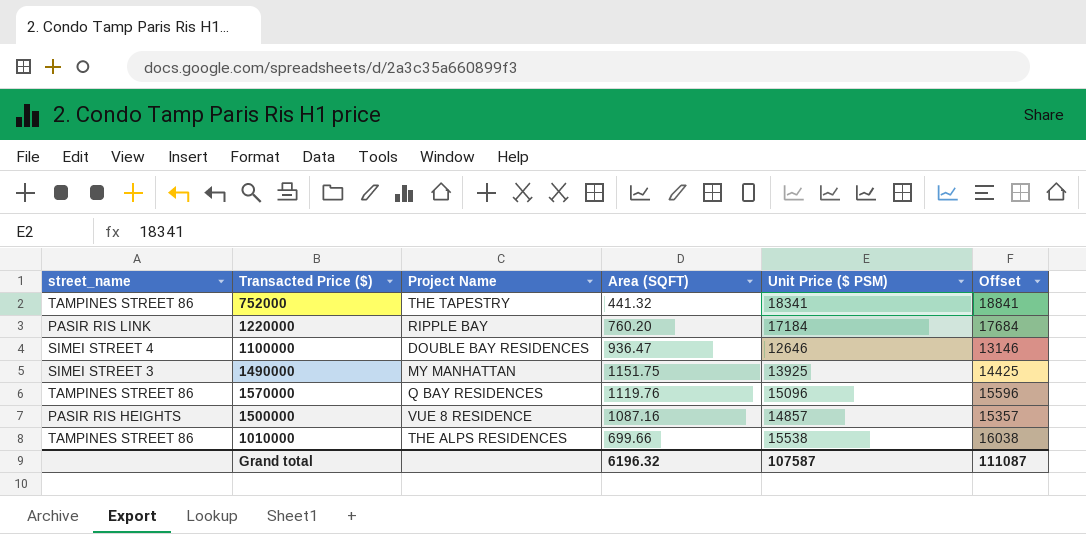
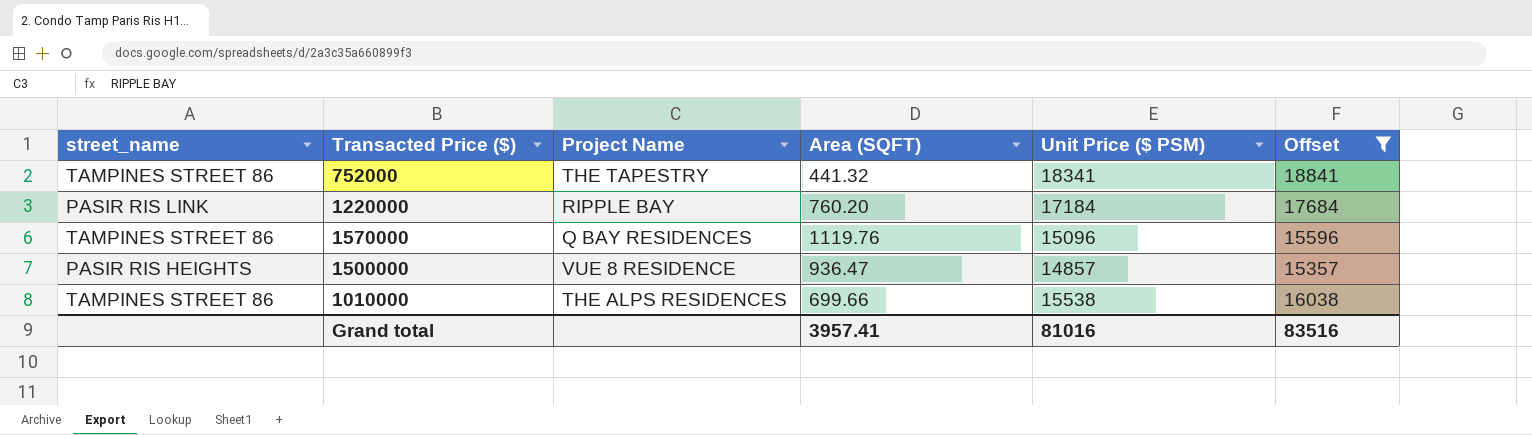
filter: none -> Offset >= 15357
1500000 | Area (SQFT): 1087.16 -> 936.47
Grand total | Area (SQFT): 6196.32 -> 3957.41
Grand total | Unit Price ($ PSM): 107587 -> 81016
Grand total | Offset: 111087 -> 83516

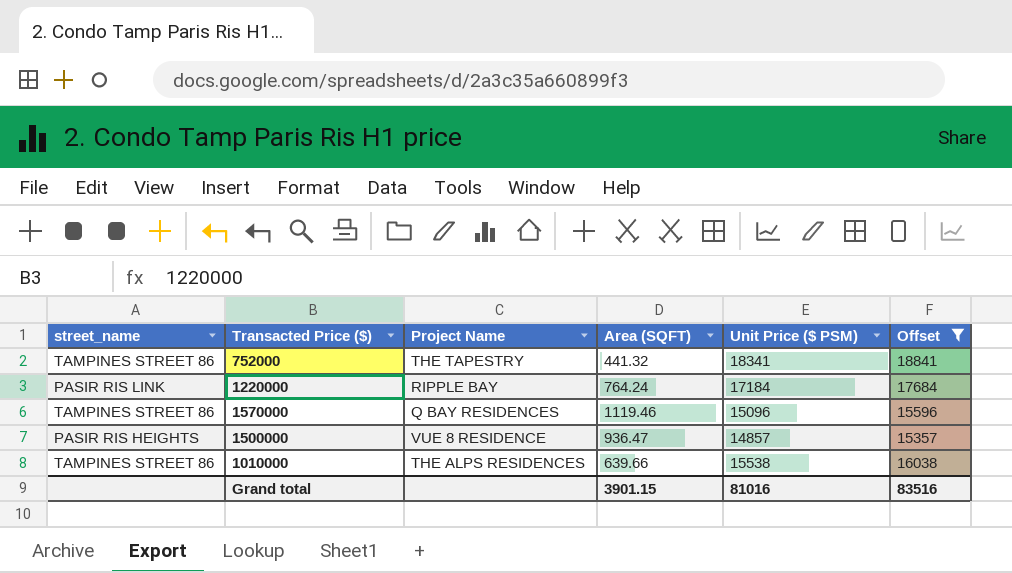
1220000 | Area (SQFT): 760.20 -> 764.24
1570000 | Area (SQFT): 1119.76 -> 1119.46
1010000 | Area (SQFT): 699.66 -> 639.66
Grand total | Area (SQFT): 3957.41 -> 3901.15

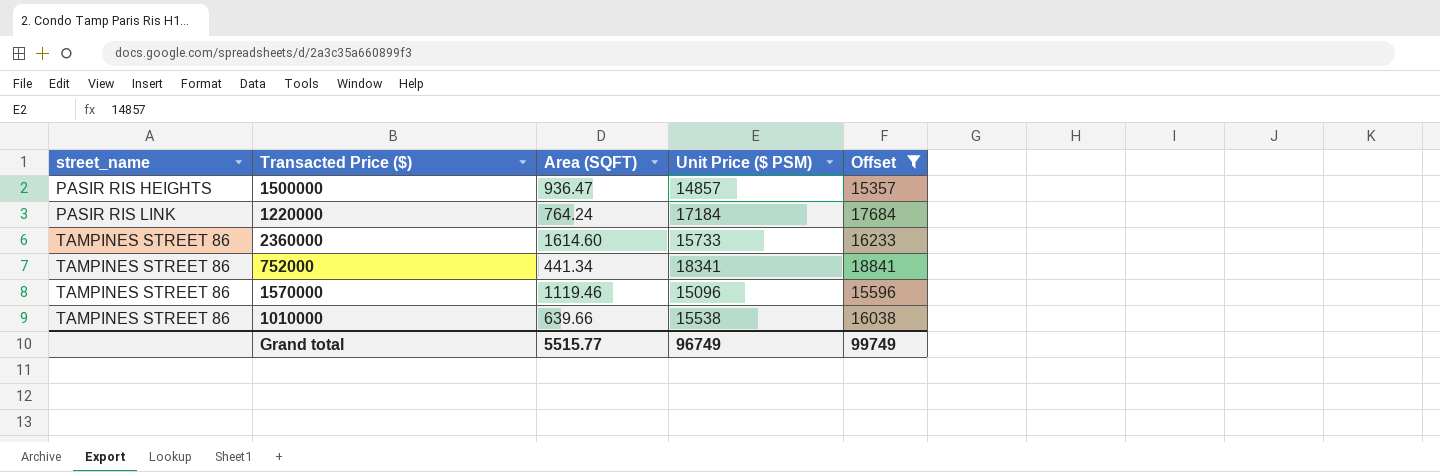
row order: none -> street_name ascending
column Project Name | position: 3 -> none
row 2360000: none -> TAMPINES STREET 86 | 1614.60 | 15733 | 16233
752000 | Area (SQFT): 441.32 -> 441.34
Grand total | Area (SQFT): 3901.15 -> 5515.77
Grand total | Unit Price ($ PSM): 81016 -> 96749
Grand total | Offset: 83516 -> 99749

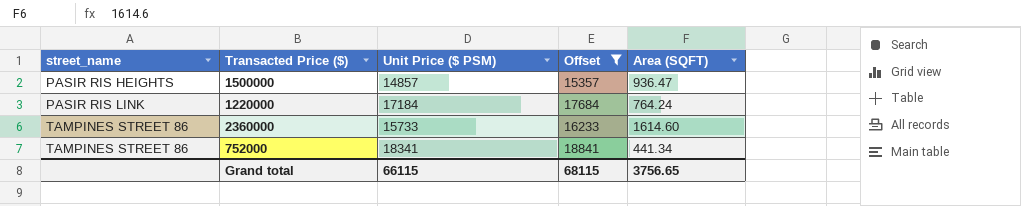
column Area (SQFT) | position: 3 -> 5
row 1570000: TAMPINES STREET 86 | 1119.46 | 15096 | 15596 -> none
row 1010000: TAMPINES STREET 86 | 639.66 | 15538 | 16038 -> none
Grand total | Unit Price ($ PSM): 96749 -> 66115
Grand total | Offset: 99749 -> 68115
Grand total | Area (SQFT): 5515.77 -> 3756.65

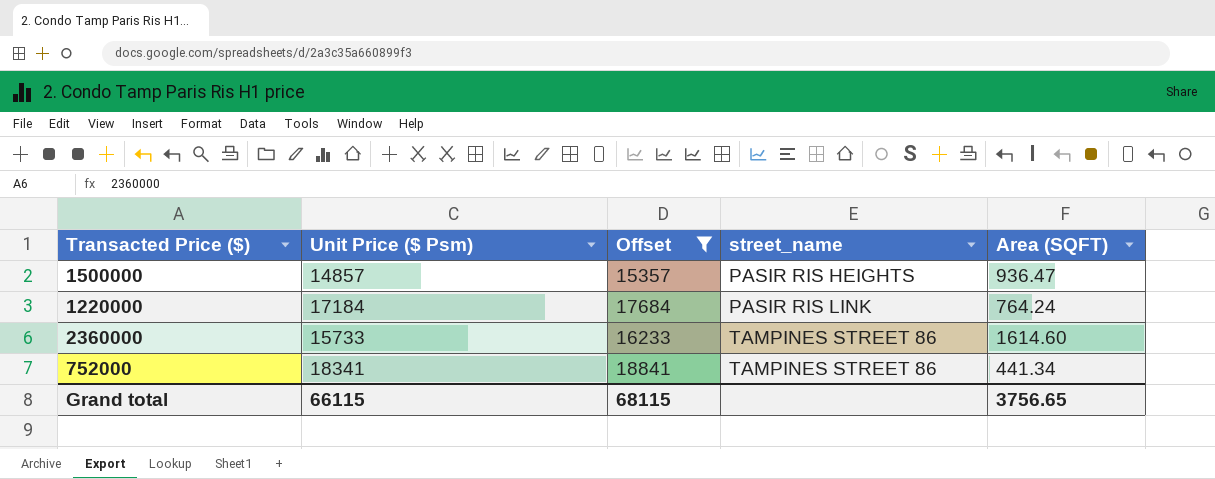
column name: Unit Price ($ PSM) -> Unit Price ($ Psm)
column street_name | position: 1 -> 4

